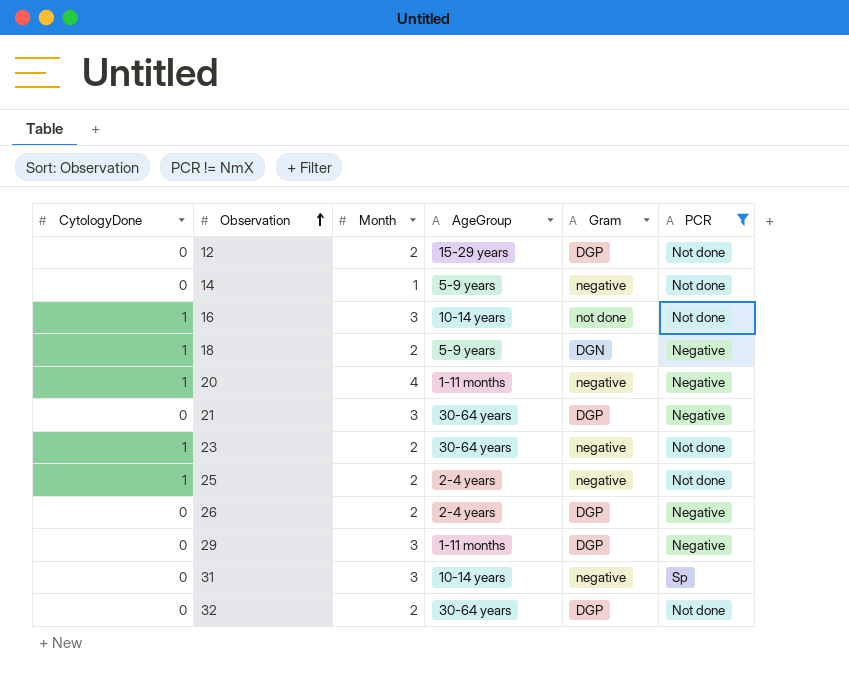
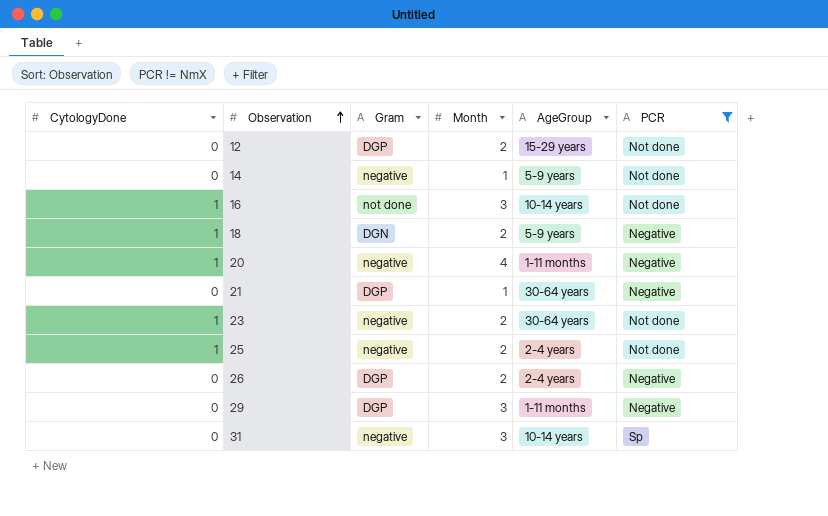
column Gram | position: 5 -> 3
row 32: 0 | 2 | 30-64 years | DGP | Not done -> none
21 | Month: 3 -> 1

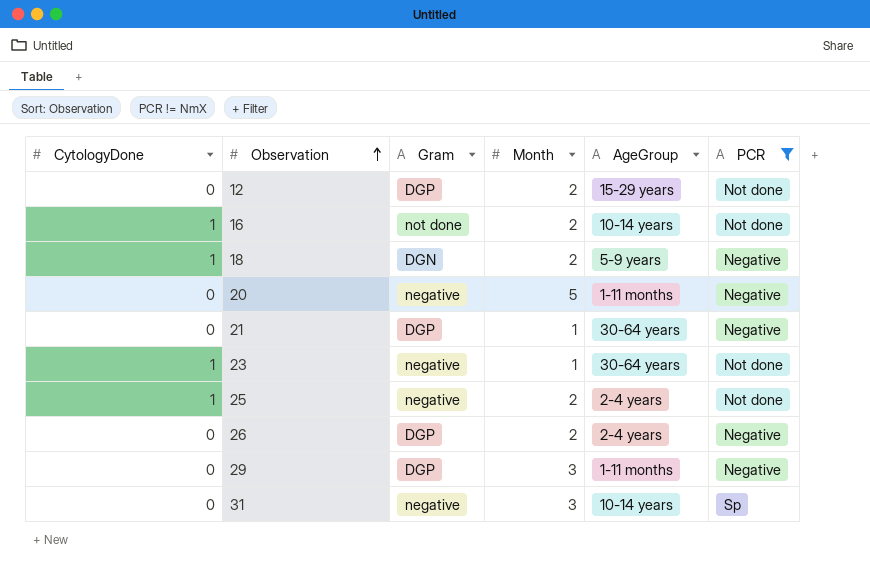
row 14: 0 | negative | 1 | 5-9 years | Not done -> none
16 | Month: 3 -> 2
20 | CytologyDone: 1 -> 0
20 | Month: 4 -> 5
23 | Month: 2 -> 1

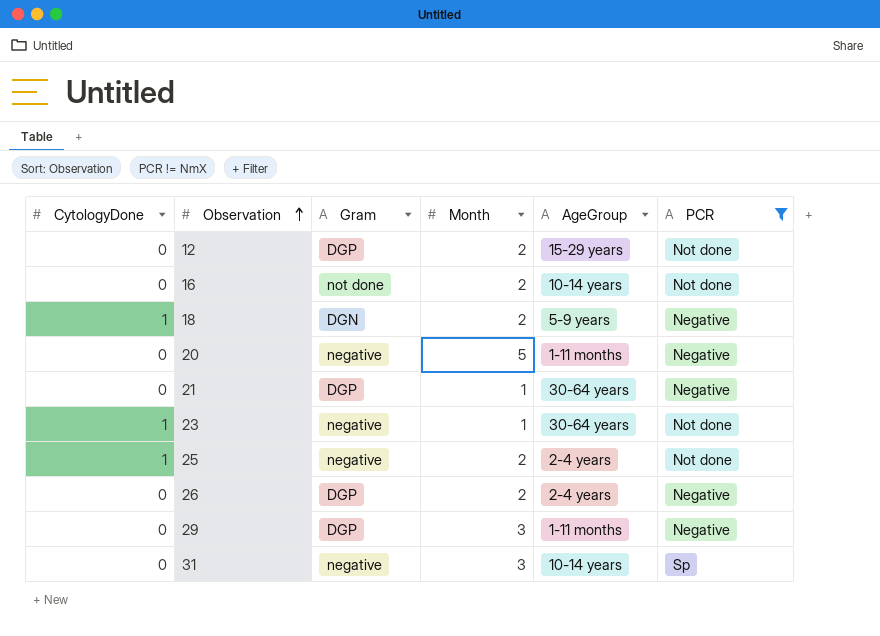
16 | CytologyDone: 1 -> 0

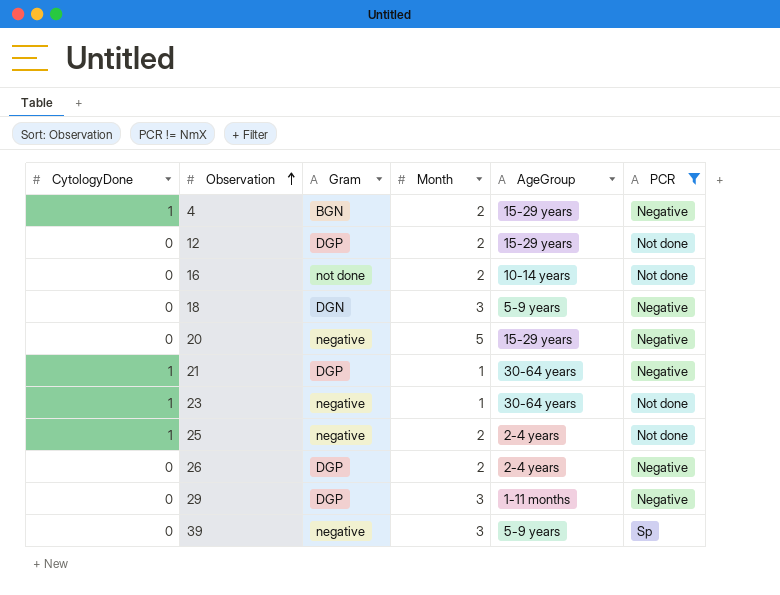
row 31: 0 | negative | 3 | 10-14 years | Sp -> none
row 4: none -> 1 | BGN | 2 | 15-29 years | Negative
18 | CytologyDone: 1 -> 0
18 | Month: 2 -> 3
20 | AgeGroup: 1-11 months -> 15-29 years
21 | CytologyDone: 0 -> 1
row 39: none -> 0 | negative | 3 | 5-9 years | Sp

